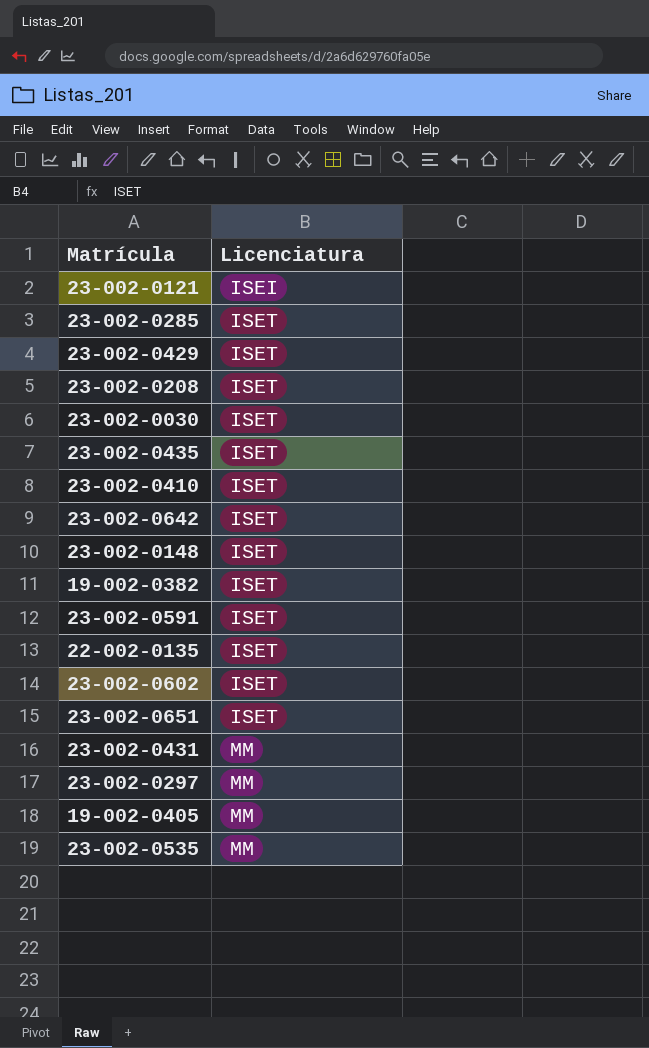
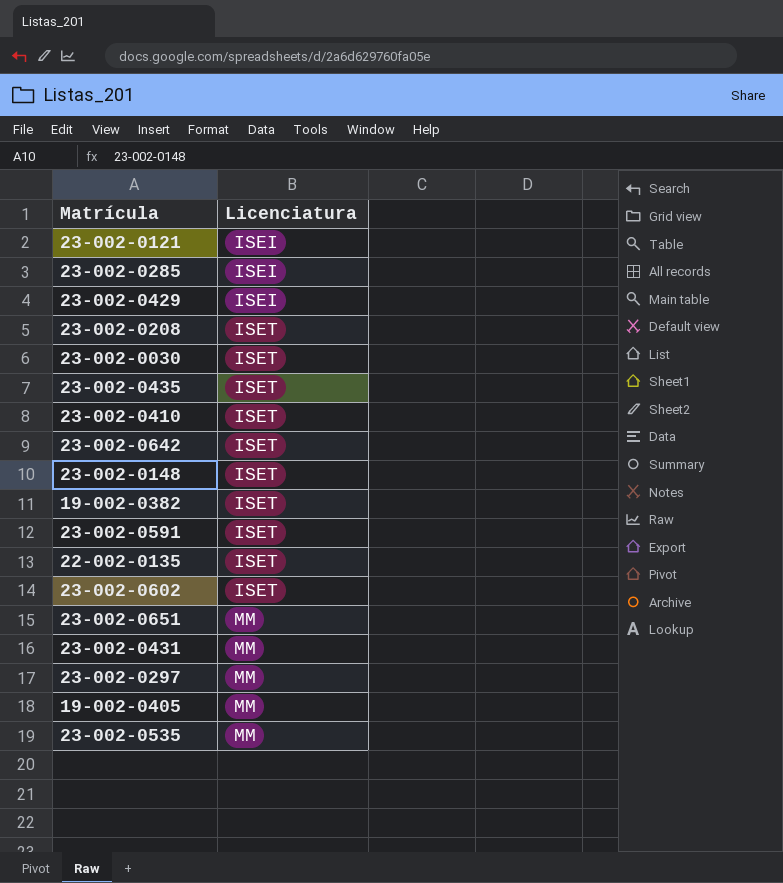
23-002-0285 | Licenciatura: ISET -> ISEI
23-002-0429 | Licenciatura: ISET -> ISEI
23-002-0651 | Licenciatura: ISET -> MM

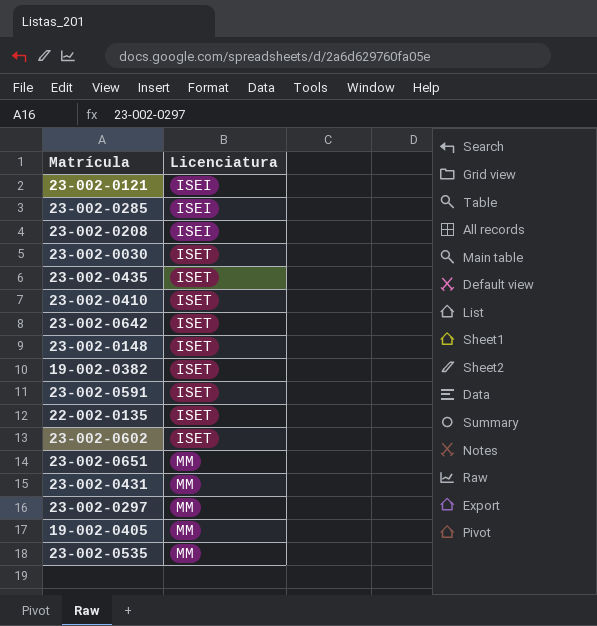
row 23-002-0429: ISEI -> none
23-002-0208 | Licenciatura: ISET -> ISEI

